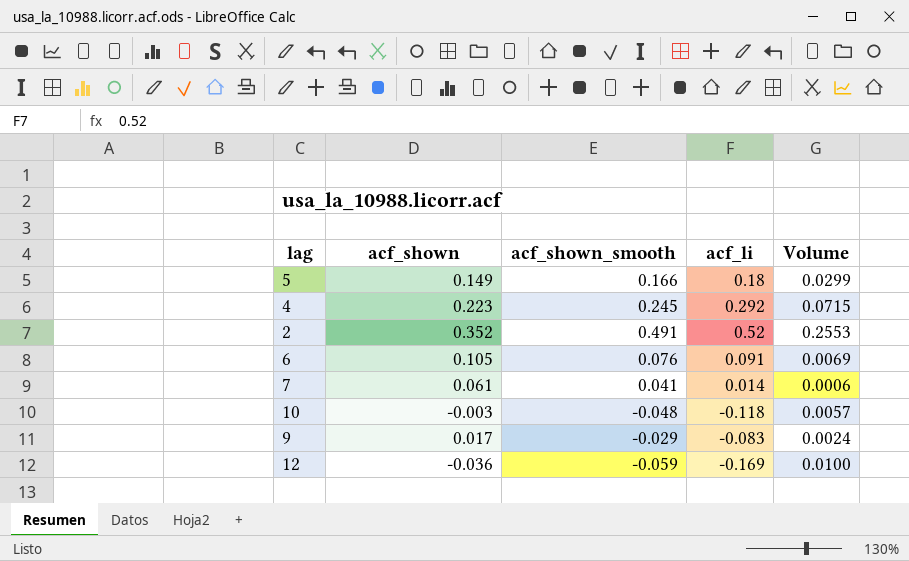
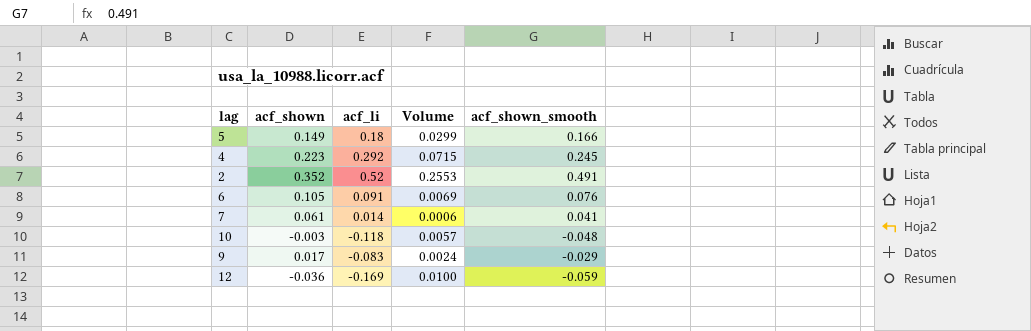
column acf_shown_smooth | position: 3 -> 5

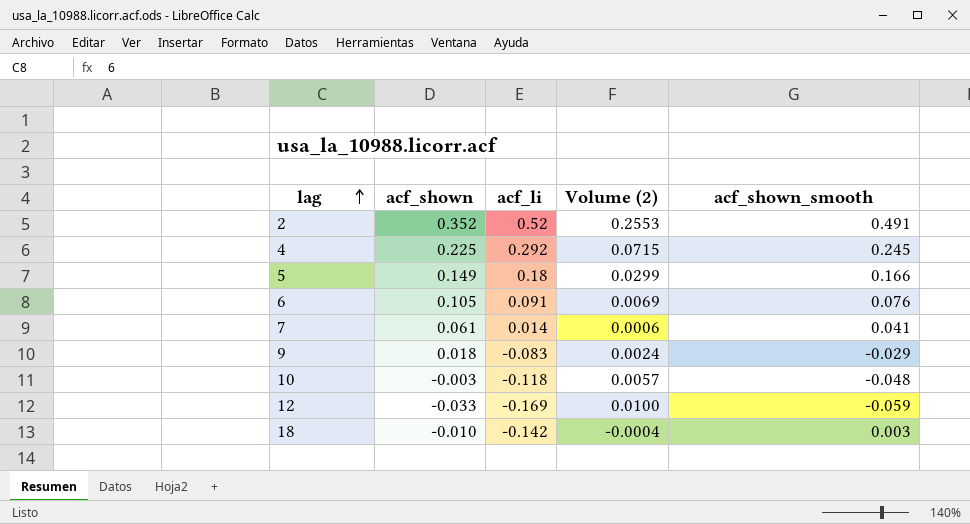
row order: none -> lag ascending
column name: Volume -> Volume (2)
4 | acf_shown: 0.223 -> 0.225
9 | acf_shown: 0.017 -> 0.018
12 | acf_shown: -0.036 -> -0.033
row 18: none -> -0.010 | -0.142 | -0.0004 | 0.003

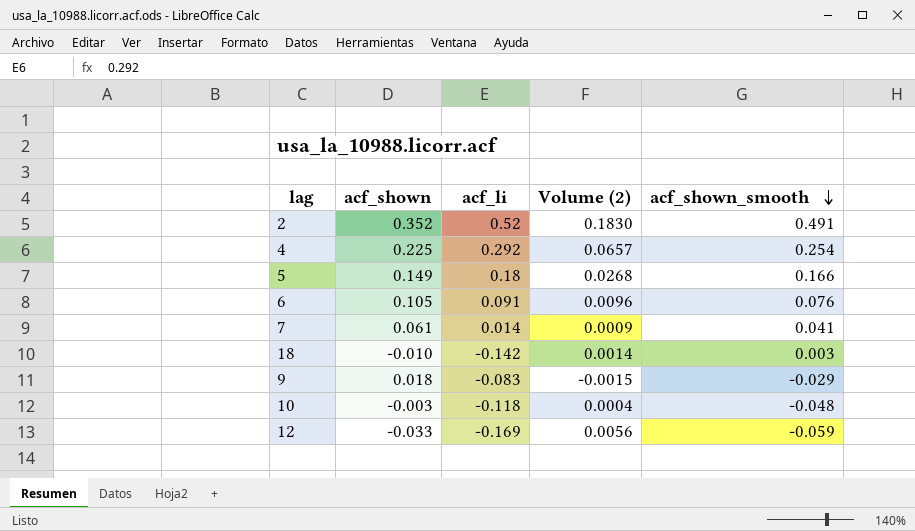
row order: lag ascending -> acf_shown_smooth descending
column Volume (2) | formula: [acf_li] * [acf_shown_smooth] -> [acf_shown] * [acf_li]
4 | acf_shown_smooth: 0.245 -> 0.254

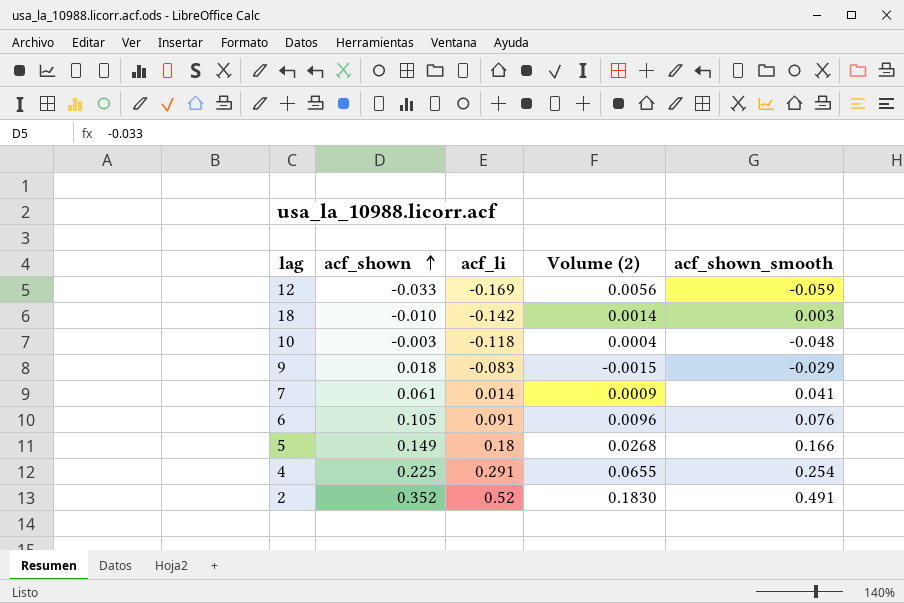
row order: acf_shown_smooth descending -> acf_shown ascending
4 | acf_li: 0.292 -> 0.291
4 | Volume (2): 0.0657 -> 0.0655

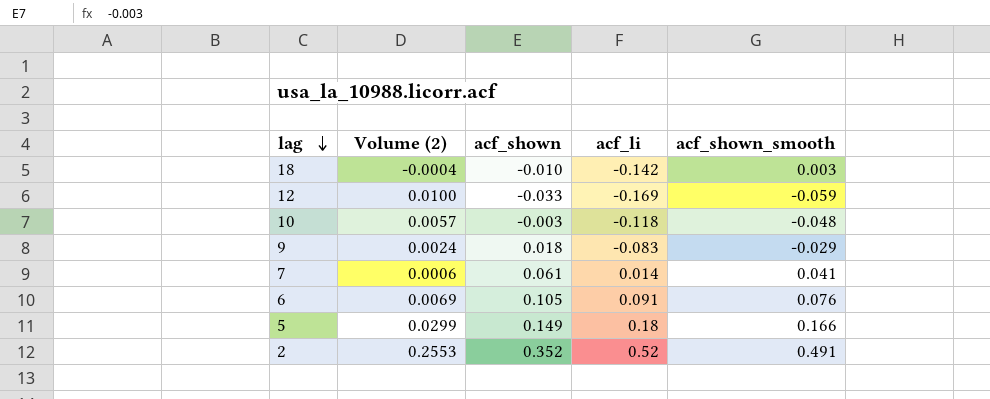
row order: acf_shown ascending -> lag descending
column Volume (2) | formula: [acf_shown] * [acf_li] -> [acf_li] * [acf_shown_smooth]
column Volume (2) | position: 4 -> 2
row 4: 0.225 | 0.291 | 0.0655 | 0.254 -> none

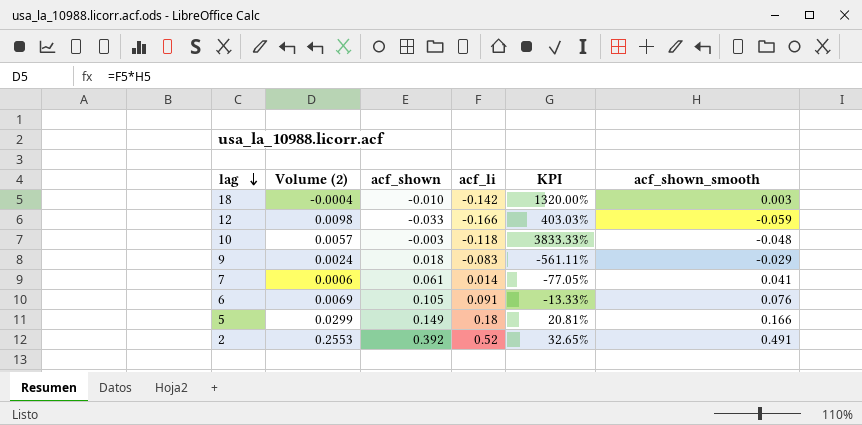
column KPI | formula: none -> ([acf_li] - [acf_shown]) / [acf_shown]
12 | Volume (2): 0.0100 -> 0.0098
12 | acf_li: -0.169 -> -0.166
2 | acf_shown: 0.352 -> 0.392

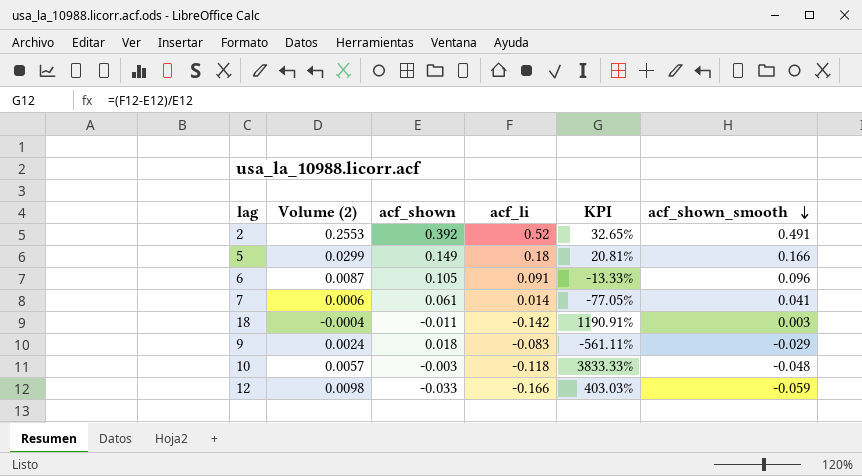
row order: lag descending -> acf_shown_smooth descending
6 | Volume (2): 0.0069 -> 0.0087
6 | acf_shown_smooth: 0.076 -> 0.096
18 | acf_shown: -0.010 -> -0.011
18 | KPI: 1320.00% -> 1190.91%

